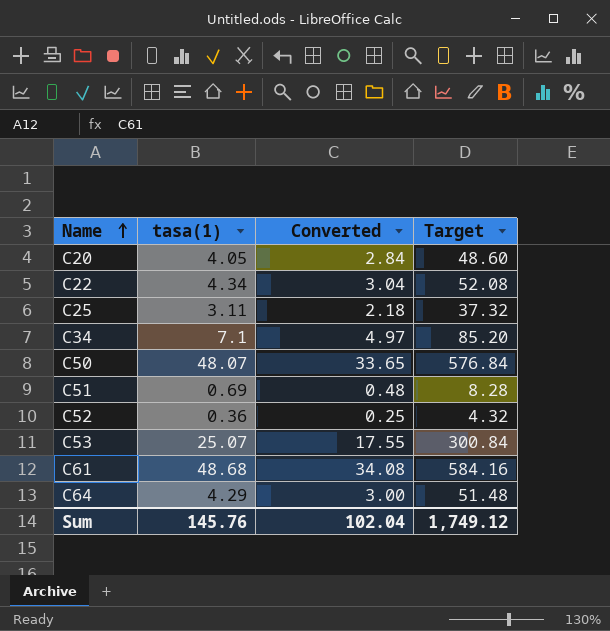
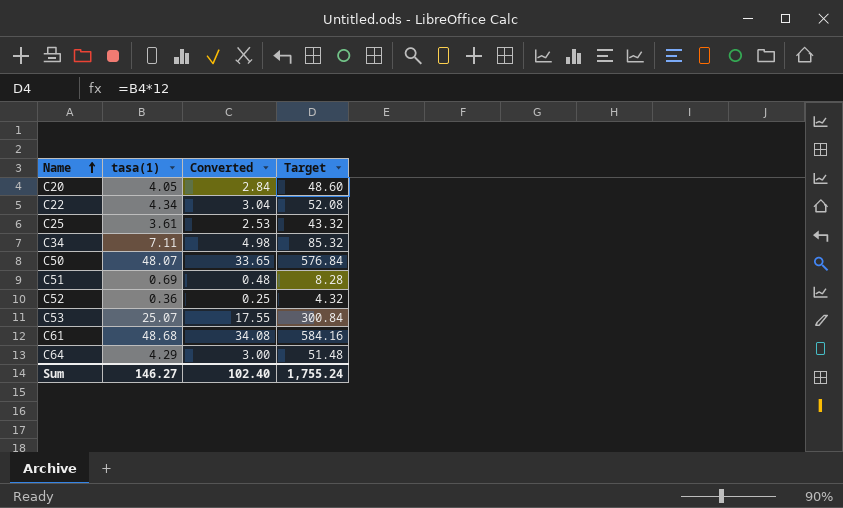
C25 | tasa(1): 3.11 -> 3.61
C25 | Converted: 2.18 -> 2.53
C25 | Target: 37.32 -> 43.32
C34 | tasa(1): 7.1 -> 7.11
C34 | Converted: 4.97 -> 4.98
C34 | Target: 85.20 -> 85.32
Sum | tasa(1): 145.76 -> 146.27
Sum | Converted: 102.04 -> 102.40
Sum | Target: 1,749.12 -> 1,755.24

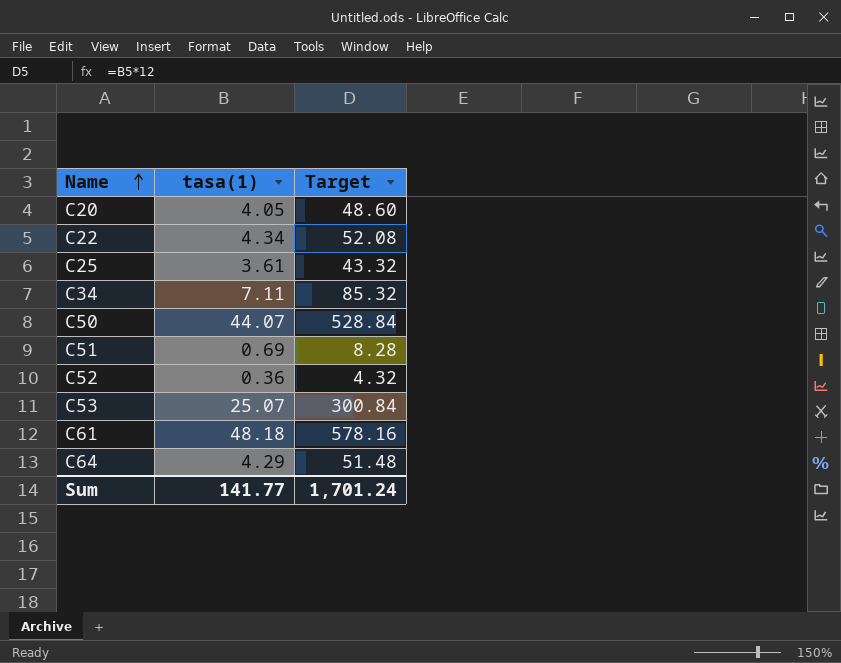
column Converted | formula: [tasa(1)] * 0.7 -> none
C50 | tasa(1): 48.07 -> 44.07
C50 | Target: 576.84 -> 528.84
C61 | tasa(1): 48.68 -> 48.18
C61 | Target: 584.16 -> 578.16
Sum | tasa(1): 146.27 -> 141.77
Sum | Target: 1,755.24 -> 1,701.24

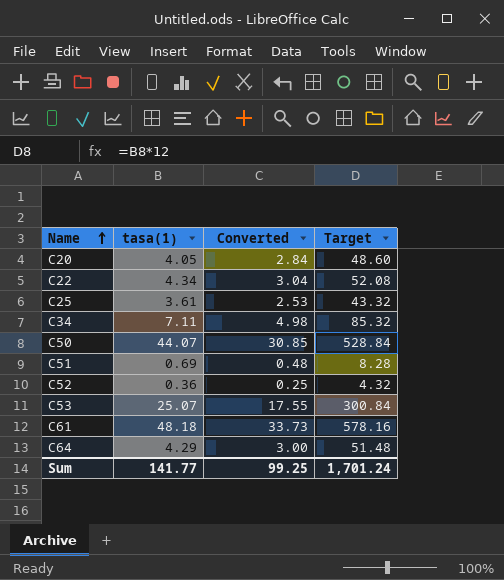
column Converted | formula: none -> [tasa(1)] * 0.7

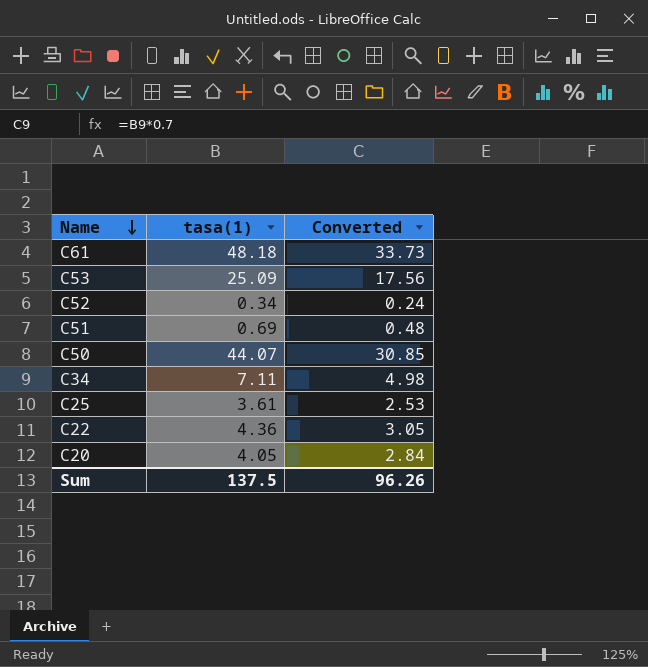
row order: Name ascending -> Name descending
column Target | formula: [tasa(1)] * 12 -> none
row C64: 4.29 | 3.00 | 51.48 -> none
C53 | tasa(1): 25.07 -> 25.09
C53 | Converted: 17.55 -> 17.56
C52 | tasa(1): 0.36 -> 0.34
C52 | Converted: 0.25 -> 0.24
C22 | tasa(1): 4.34 -> 4.36
C22 | Converted: 3.04 -> 3.05
Sum | tasa(1): 141.77 -> 137.5
Sum | Converted: 99.25 -> 96.26

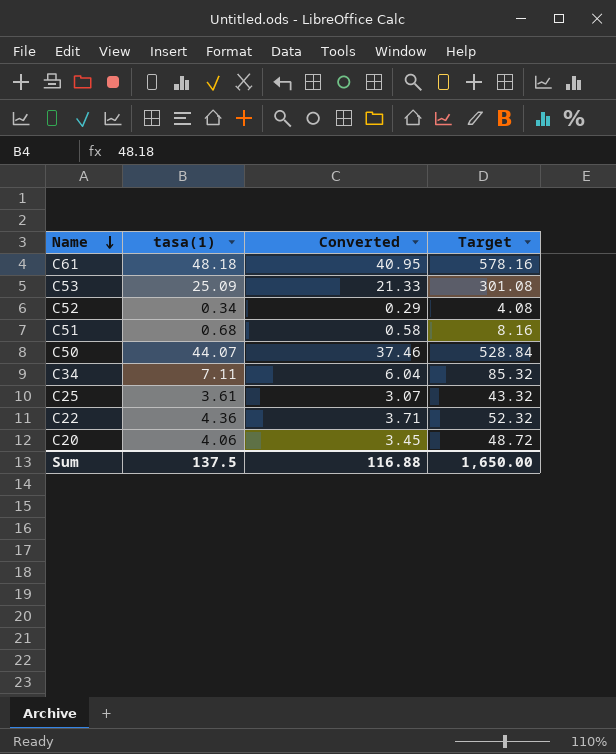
column Converted | formula: [tasa(1)] * 0.7 -> [tasa(1)] * 0.85
column Target | formula: none -> [tasa(1)] * 12
C51 | tasa(1): 0.69 -> 0.68
C20 | tasa(1): 4.05 -> 4.06
Sum | Converted: 96.26 -> 116.88

